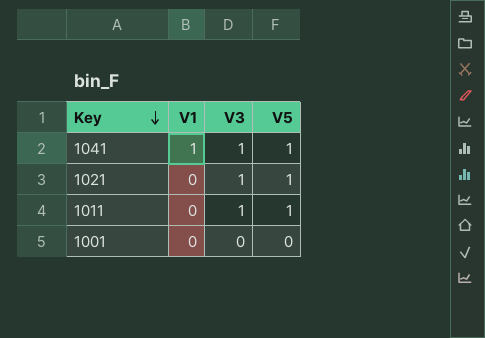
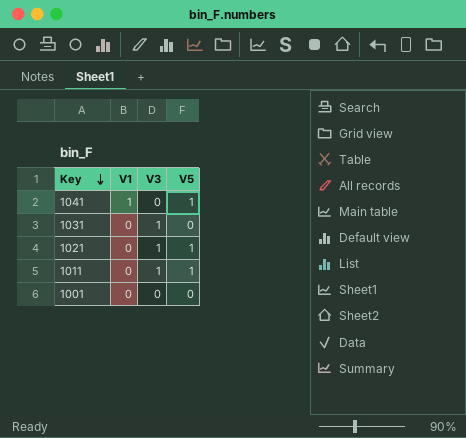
1041 | V3: 1 -> 0
row 1031: none -> 0 | 1 | 0

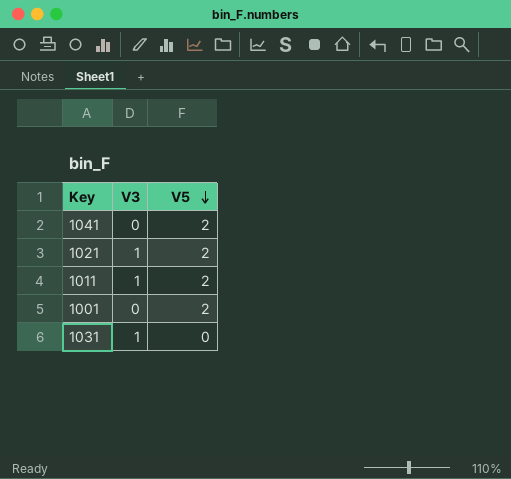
row order: Key descending -> V5 descending
column V1 | position: 2 -> none
1041 | V5: 1 -> 2
1021 | V5: 1 -> 2
1011 | V5: 1 -> 2
1001 | V5: 0 -> 2

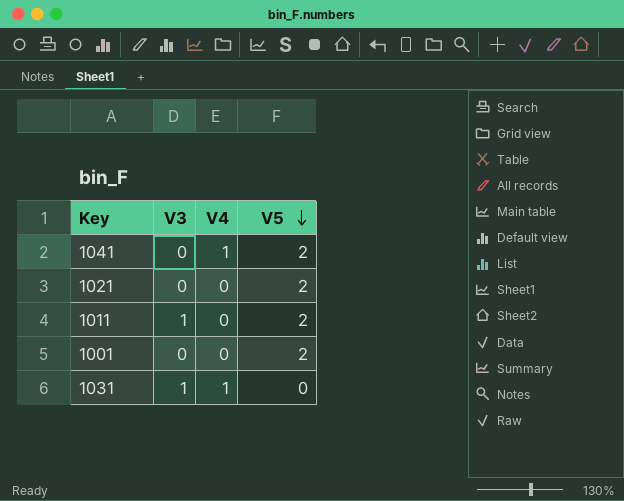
column V4 | position: none -> 3
1021 | V3: 1 -> 0

